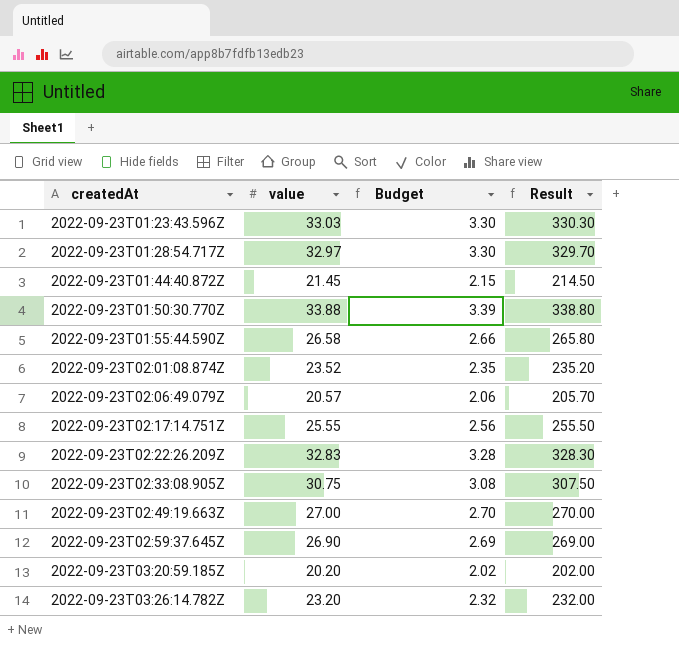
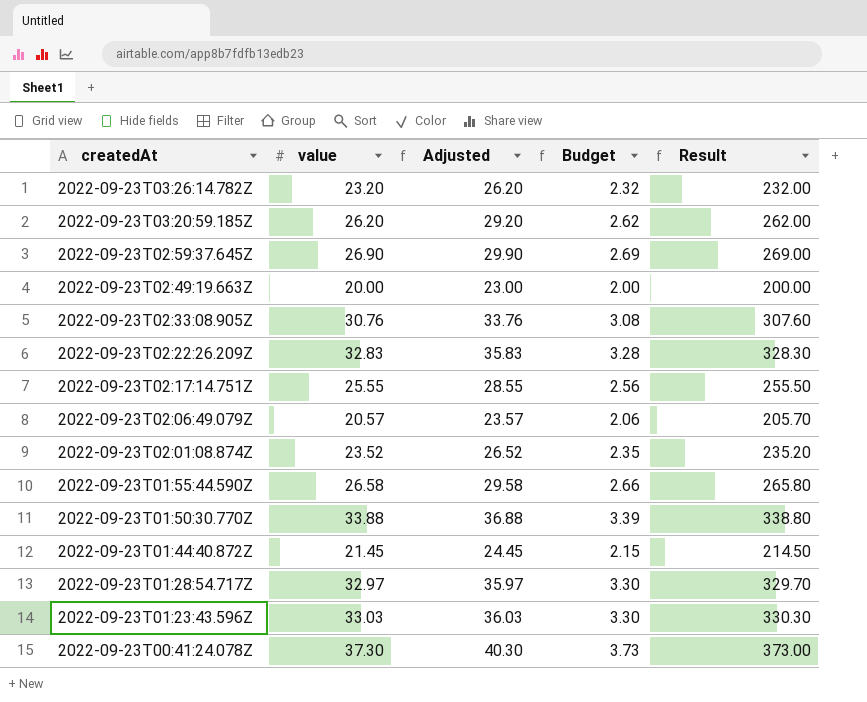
row order: createdAt ascending -> createdAt descending
column Adjusted | formula: none -> [value] + 3
2022-09-23T03:20:59.185Z | value: 20.20 -> 26.20
2022-09-23T03:20:59.185Z | Budget: 2.02 -> 2.62
2022-09-23T03:20:59.185Z | Result: 202.00 -> 262.00
2022-09-23T02:49:19.663Z | value: 27.00 -> 20.00
2022-09-23T02:49:19.663Z | Budget: 2.70 -> 2.00
2022-09-23T02:49:19.663Z | Result: 270.00 -> 200.00
2022-09-23T02:33:08.905Z | value: 30.75 -> 30.76
2022-09-23T02:33:08.905Z | Result: 307.50 -> 307.60
row 2022-09-23T00:41:24.078Z: none -> 37.30 | 40.30 | 3.73 | 373.00

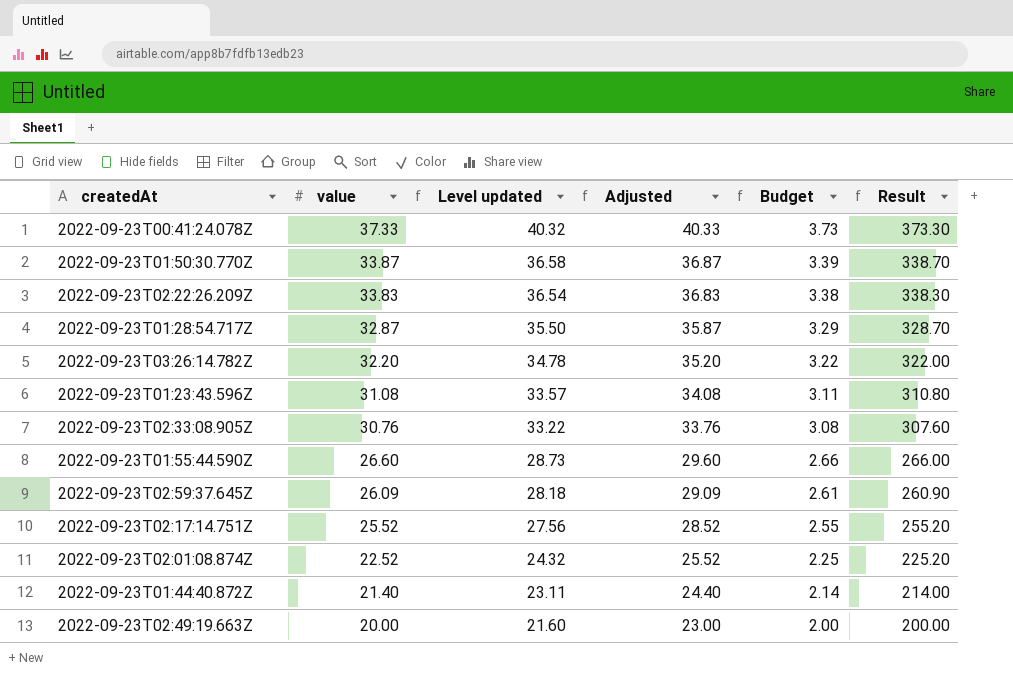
row order: createdAt descending -> value descending
column Level updated | formula: none -> [value] * 1.08
row 2022-09-23T03:20:59.185Z: 26.20 | 29.20 | 2.62 | 262.00 -> none
row 2022-09-23T02:06:49.079Z: 20.57 | 23.57 | 2.06 | 205.70 -> none
2022-09-23T00:41:24.078Z | value: 37.30 -> 37.33
2022-09-23T00:41:24.078Z | Adjusted: 40.30 -> 40.33
2022-09-23T00:41:24.078Z | Result: 373.00 -> 373.30
2022-09-23T01:50:30.770Z | value: 33.88 -> 33.87
2022-09-23T01:50:30.770Z | Adjusted: 36.88 -> 36.87
2022-09-23T01:50:30.770Z | Result: 338.80 -> 338.70
2022-09-23T02:22:26.209Z | value: 32.83 -> 33.83
2022-09-23T02:22:26.209Z | Adjusted: 35.83 -> 36.83
2022-09-23T02:22:26.209Z | Budget: 3.28 -> 3.38
2022-09-23T02:22:26.209Z | Result: 328.30 -> 338.30
2022-09-23T01:28:54.717Z | value: 32.97 -> 32.87
2022-09-23T01:28:54.717Z | Adjusted: 35.97 -> 35.87
2022-09-23T01:28:54.717Z | Budget: 3.30 -> 3.29
2022-09-23T01:28:54.717Z | Result: 329.70 -> 328.70
2022-09-23T03:26:14.782Z | value: 23.20 -> 32.20
2022-09-23T03:26:14.782Z | Adjusted: 26.20 -> 35.20
2022-09-23T03:26:14.782Z | Budget: 2.32 -> 3.22
2022-09-23T03:26:14.782Z | Result: 232.00 -> 322.00
2022-09-23T01:23:43.596Z | value: 33.03 -> 31.08
2022-09-23T01:23:43.596Z | Adjusted: 36.03 -> 34.08
2022-09-23T01:23:43.596Z | Budget: 3.30 -> 3.11
2022-09-23T01:23:43.596Z | Result: 330.30 -> 310.80
2022-09-23T01:55:44.590Z | value: 26.58 -> 26.60
2022-09-23T01:55:44.590Z | Adjusted: 29.58 -> 29.60
2022-09-23T01:55:44.590Z | Result: 265.80 -> 266.00
2022-09-23T02:59:37.645Z | value: 26.90 -> 26.09
2022-09-23T02:59:37.645Z | Adjusted: 29.90 -> 29.09
2022-09-23T02:59:37.645Z | Budget: 2.69 -> 2.61
2022-09-23T02:59:37.645Z | Result: 269.00 -> 260.90
2022-09-23T02:17:14.751Z | value: 25.55 -> 25.52
2022-09-23T02:17:14.751Z | Adjusted: 28.55 -> 28.52
2022-09-23T02:17:14.751Z | Budget: 2.56 -> 2.55
2022-09-23T02:17:14.751Z | Result: 255.50 -> 255.20
2022-09-23T02:01:08.874Z | value: 23.52 -> 22.52
2022-09-23T02:01:08.874Z | Adjusted: 26.52 -> 25.52
2022-09-23T02:01:08.874Z | Budget: 2.35 -> 2.25
2022-09-23T02:01:08.874Z | Result: 235.20 -> 225.20
2022-09-23T01:44:40.872Z | value: 21.45 -> 21.40
2022-09-23T01:44:40.872Z | Adjusted: 24.45 -> 24.40
2022-09-23T01:44:40.872Z | Budget: 2.15 -> 2.14
2022-09-23T01:44:40.872Z | Result: 214.50 -> 214.00

